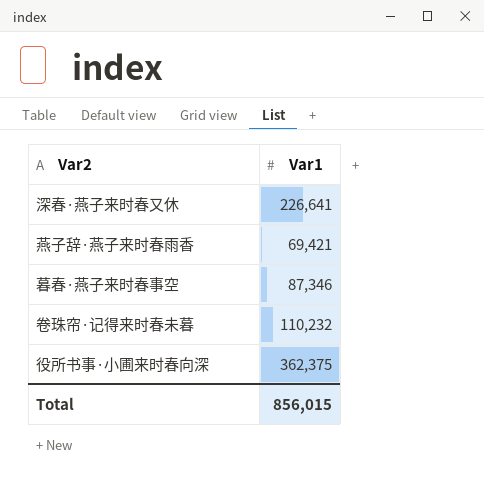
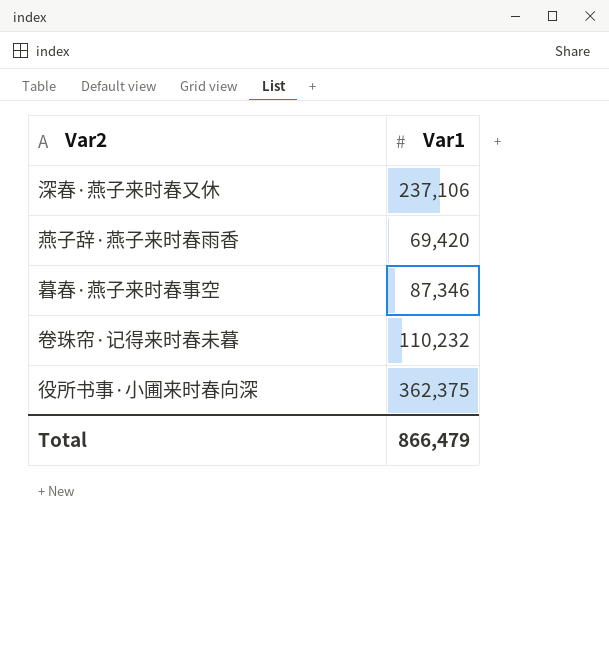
深春·燕子来时春又休 | Var1: 226,641 -> 237,106
燕子辞·燕子来时春雨香 | Var1: 69,421 -> 69,420
Total | Var1: 856,015 -> 866,479

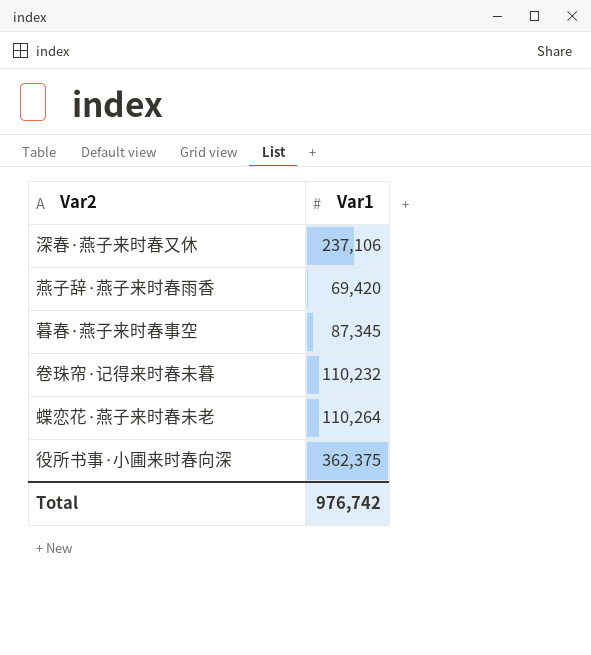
暮春·燕子来时春事空 | Var1: 87,346 -> 87,345
row 蝶恋花·燕子来时春未老: none -> 110,264
Total | Var1: 866,479 -> 976,742

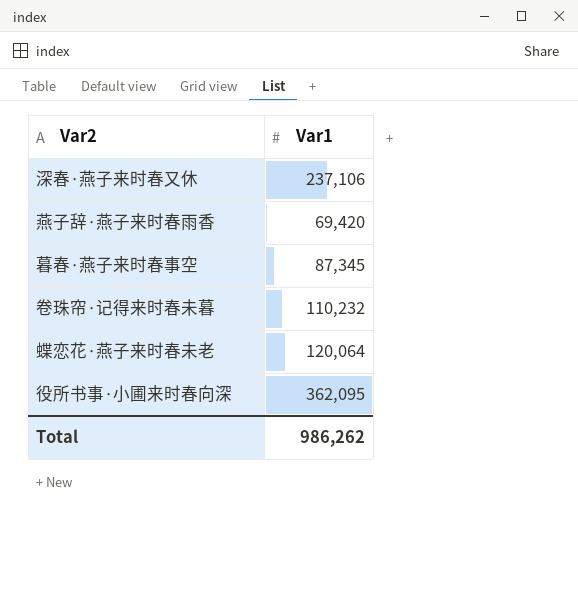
蝶恋花·燕子来时春未老 | Var1: 110,264 -> 120,064
役所书事·小圃来时春向深 | Var1: 362,375 -> 362,095
Total | Var1: 976,742 -> 986,262

